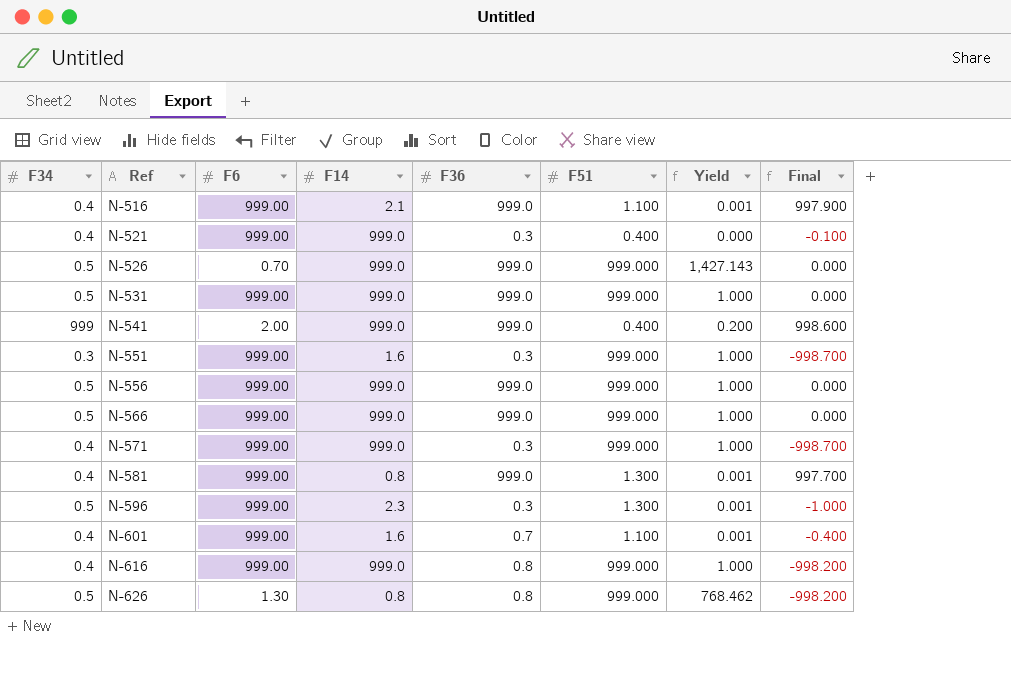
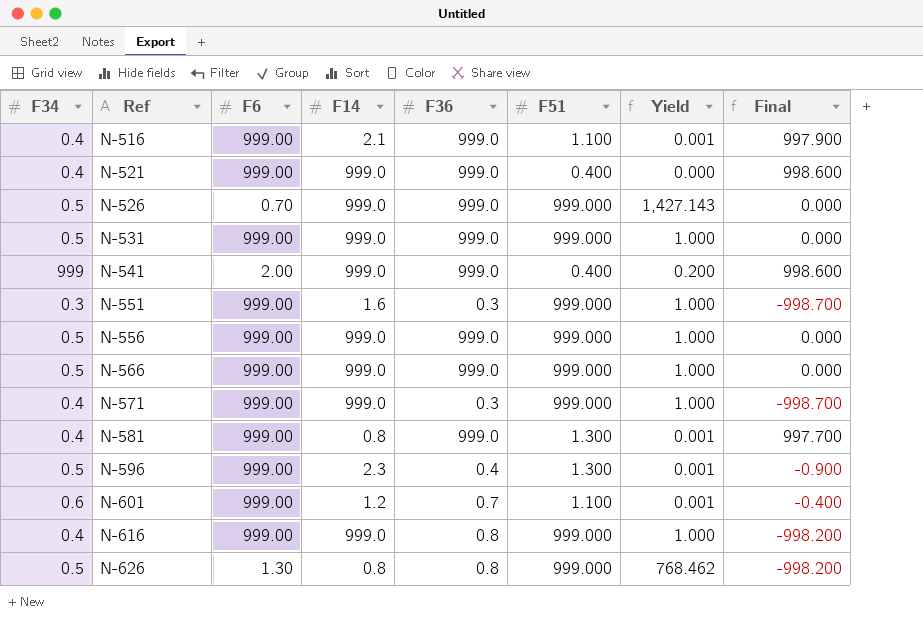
N-521 | F36: 0.3 -> 999.0
N-521 | Final: -0.100 -> 998.600
N-596 | F36: 0.3 -> 0.4
N-596 | Final: -1.000 -> -0.900
N-601 | F34: 0.4 -> 0.6
N-601 | F14: 1.6 -> 1.2

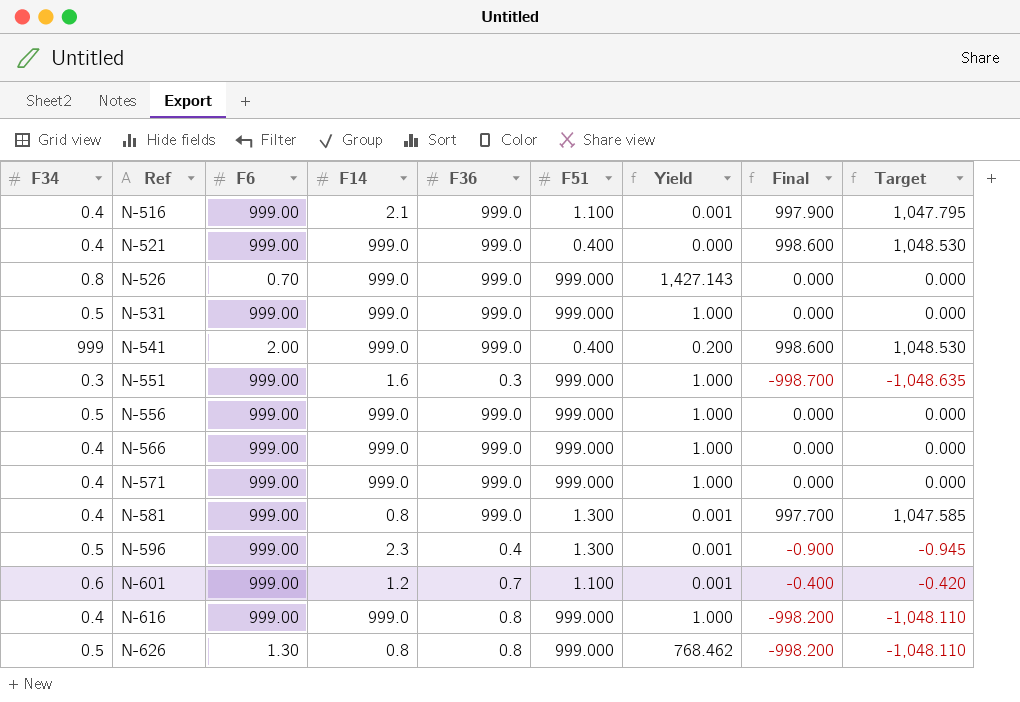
column Target | formula: none -> [Final] * 1.05
N-526 | F34: 0.5 -> 0.8
N-566 | F34: 0.5 -> 0.4
N-571 | F36: 0.3 -> 999.0
N-571 | Final: -998.700 -> 0.000

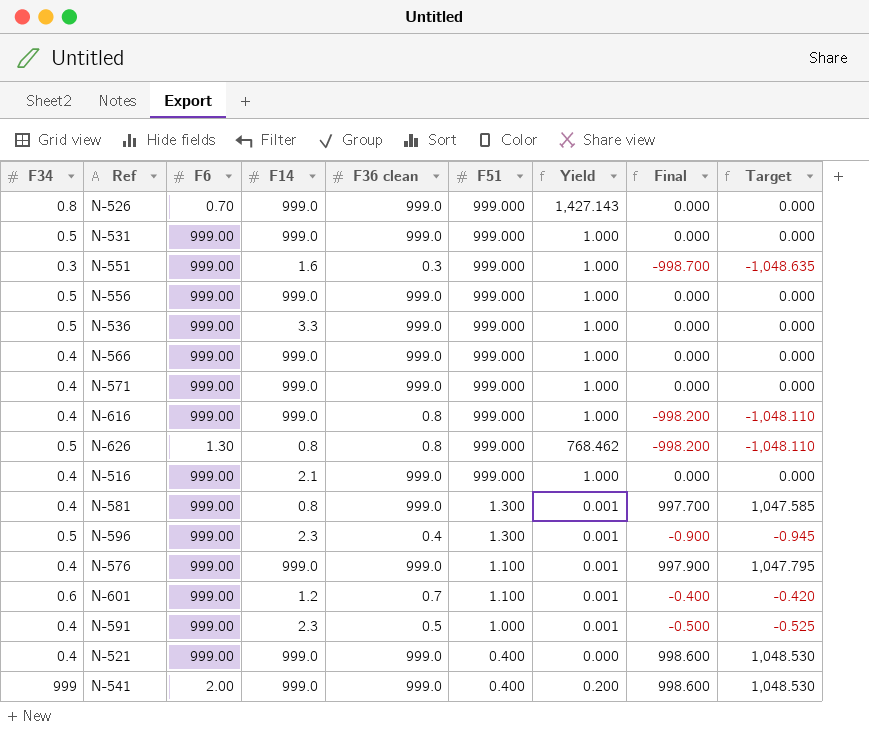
row order: Ref ascending -> F51 descending
column name: F36 -> F36 clean
row N-536: none -> 0.5 | 999.00 | 3.3 | 999.0 | 999.000 | 1.000 | 0.000 | 0.000
N-516 | F51: 1.100 -> 999.000
N-516 | Yield: 0.001 -> 1.000
N-516 | Final: 997.900 -> 0.000
N-516 | Target: 1,047.795 -> 0.000
row N-576: none -> 0.4 | 999.00 | 999.0 | 999.0 | 1.100 | 0.001 | 997.900 | 1,047.795
row N-591: none -> 0.4 | 999.00 | 2.3 | 0.5 | 1.000 | 0.001 | -0.500 | -0.525

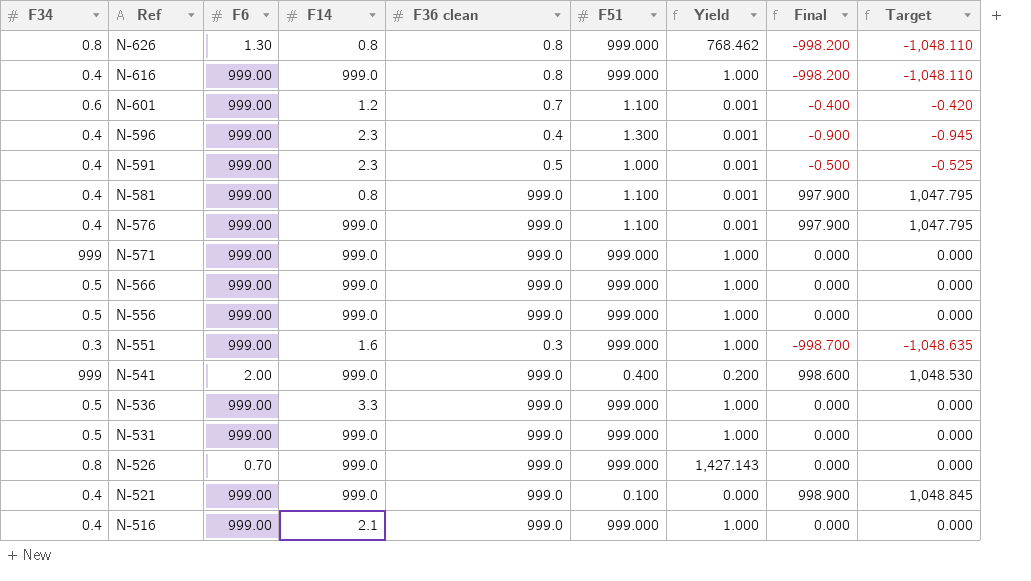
row order: F51 descending -> Ref descending
N-626 | F34: 0.5 -> 0.8
N-596 | F34: 0.5 -> 0.4
N-581 | F51: 1.300 -> 1.100
N-581 | Final: 997.700 -> 997.900
N-581 | Target: 1,047.585 -> 1,047.795
N-571 | F34: 0.4 -> 999
N-566 | F34: 0.4 -> 0.5
N-521 | F51: 0.400 -> 0.100
N-521 | Final: 998.600 -> 998.900
N-521 | Target: 1,048.530 -> 1,048.845

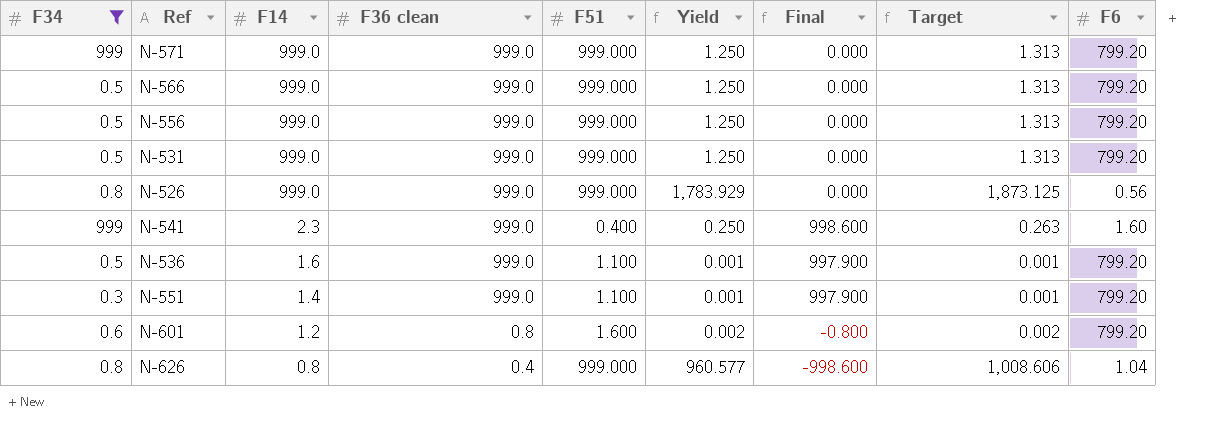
filter: none -> F34 != 0.4
row order: Ref descending -> F14 descending
column Target | formula: [Final] * 1.05 -> [Yield] * 1.05
column F6 | position: 3 -> 9
N-571 | Yield: 1.000 -> 1.250
N-571 | F6: 999.00 -> 799.20
N-566 | Yield: 1.000 -> 1.250
N-566 | F6: 999.00 -> 799.20
N-556 | Yield: 1.000 -> 1.250
N-556 | F6: 999.00 -> 799.20
N-531 | Yield: 1.000 -> 1.250
N-531 | F6: 999.00 -> 799.20
N-526 | Yield: 1,427.143 -> 1,783.929
N-526 | F6: 0.70 -> 0.56
N-541 | F14: 999.0 -> 2.3
N-541 | Yield: 0.200 -> 0.250
N-541 | F6: 2.00 -> 1.60
N-536 | F14: 3.3 -> 1.6
N-536 | F51: 999.000 -> 1.100
N-536 | Yield: 1.000 -> 0.001
N-536 | Final: 0.000 -> 997.900
N-536 | F6: 999.00 -> 799.20
N-551 | F14: 1.6 -> 1.4
N-551 | F36 clean: 0.3 -> 999.0
N-551 | F51: 999.000 -> 1.100
N-551 | Yield: 1.000 -> 0.001
N-551 | Final: -998.700 -> 997.900
N-551 | F6: 999.00 -> 799.20
N-601 | F36 clean: 0.7 -> 0.8
N-601 | F51: 1.100 -> 1.600
N-601 | Yield: 0.001 -> 0.002
N-601 | Final: -0.400 -> -0.800
N-601 | F6: 999.00 -> 799.20
N-626 | F36 clean: 0.8 -> 0.4
N-626 | Yield: 768.462 -> 960.577
N-626 | Final: -998.200 -> -998.600
N-626 | F6: 1.30 -> 1.04

